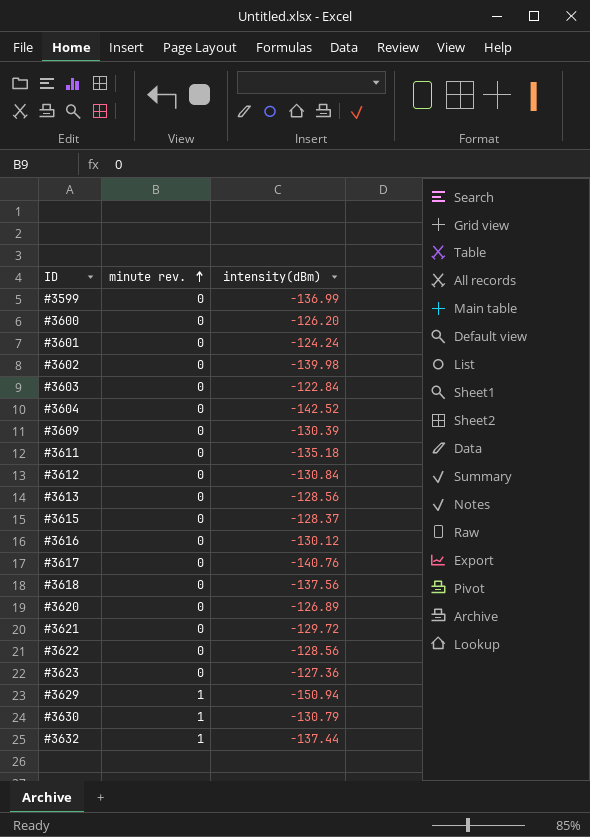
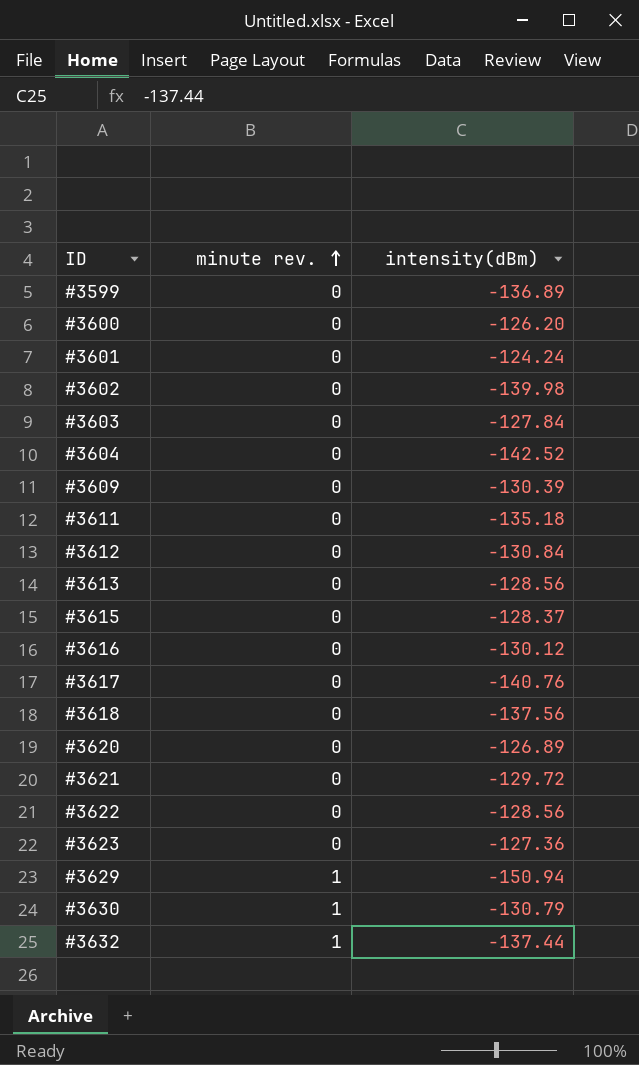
#3599 | intensity(dBm): -136.99 -> -136.89
#3603 | intensity(dBm): -122.84 -> -127.84

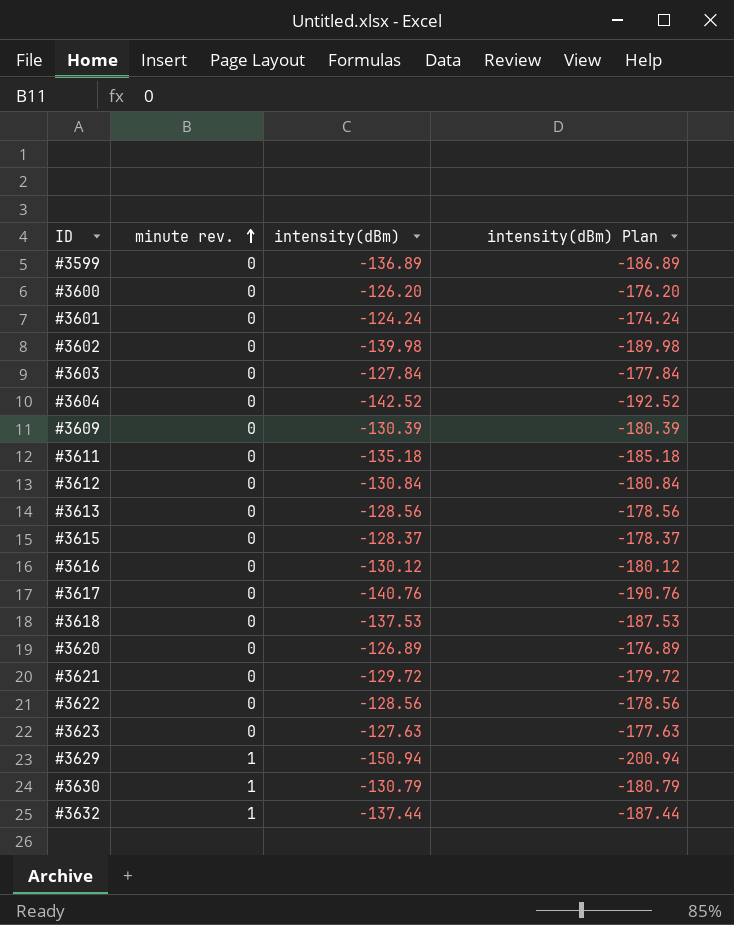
column intensity(dBm) Plan | formula: none -> [intensity(dBm)] - 50
#3618 | intensity(dBm): -137.56 -> -137.53
#3623 | intensity(dBm): -127.36 -> -127.63

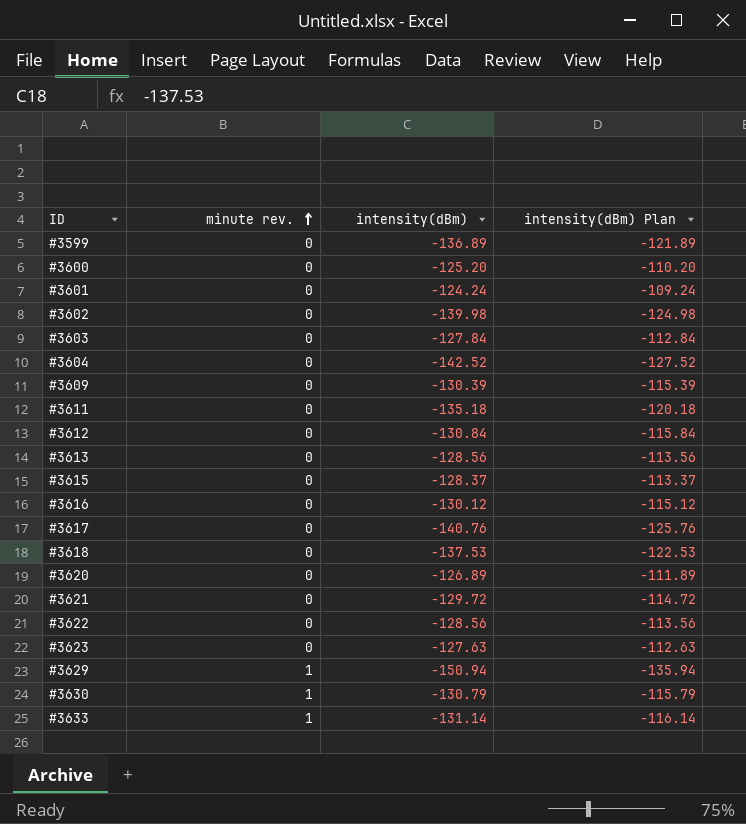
column intensity(dBm) Plan | formula: [intensity(dBm)] - 50 -> [intensity(dBm)] + 15
row #3632: 1 | -137.44 | -187.44 -> none
#3600 | intensity(dBm): -126.20 -> -125.20
row #3633: none -> 1 | -131.14 | -116.14

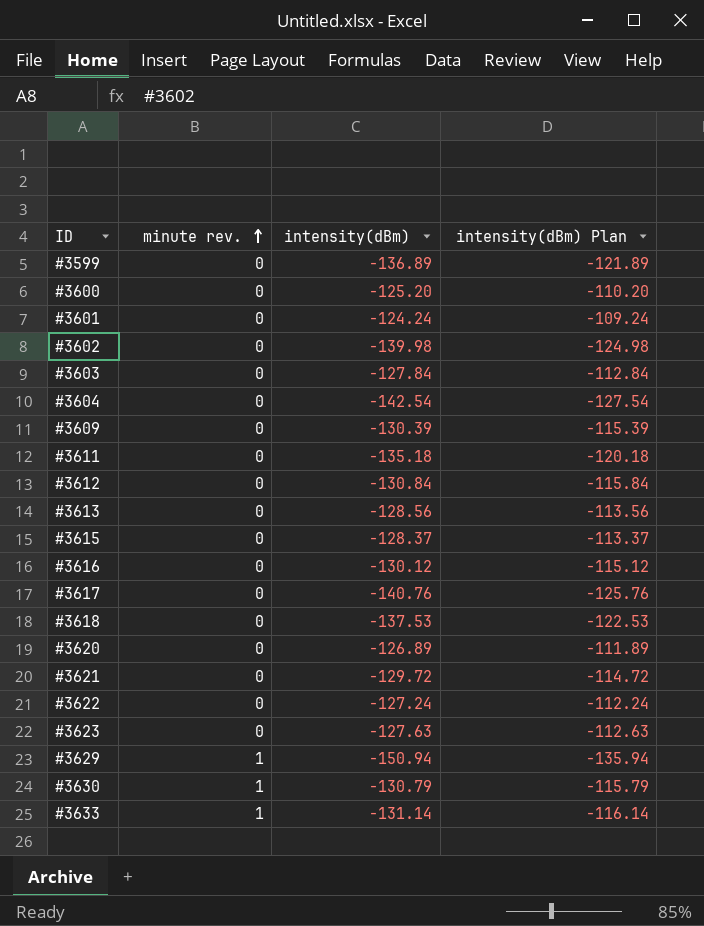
#3604 | intensity(dBm): -142.52 -> -142.54
#3604 | intensity(dBm) Plan: -127.52 -> -127.54
#3622 | intensity(dBm): -128.56 -> -127.24
#3622 | intensity(dBm) Plan: -113.56 -> -112.24

